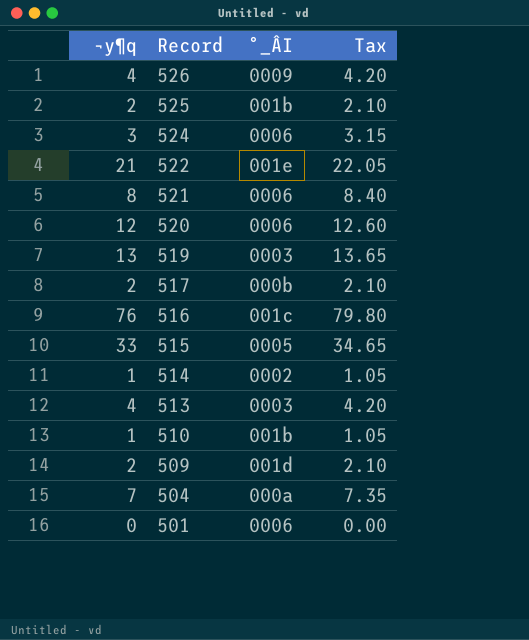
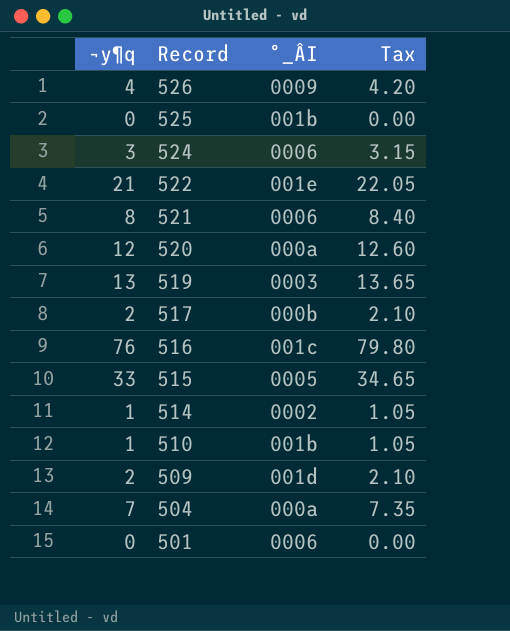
row 513: 4 | 0003 | 4.20 -> none
525 | ¬y¶q: 2 -> 0
525 | Tax: 2.10 -> 0.00
520 | °_ÂI: 0006 -> 000a

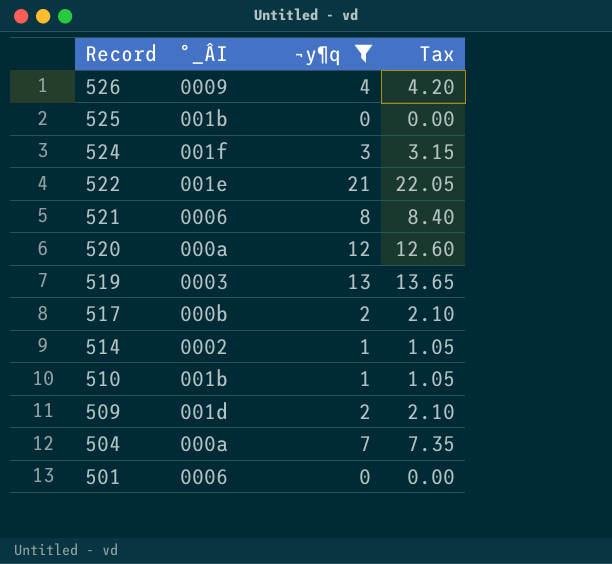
filter: none -> ¬y¶q <= 21
column ¬y¶q | position: 1 -> 3
524 | °_ÂI: 0006 -> 001f

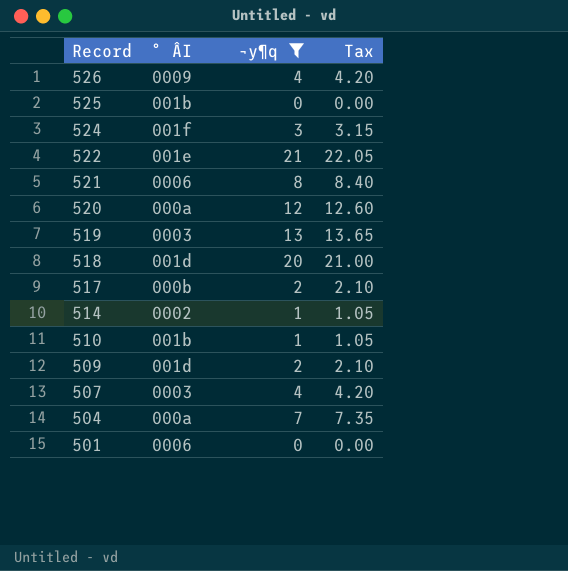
column name: °_ÂI -> ° ÂI
row 518: none -> 001d | 20 | 21.00
row 507: none -> 0003 | 4 | 4.20

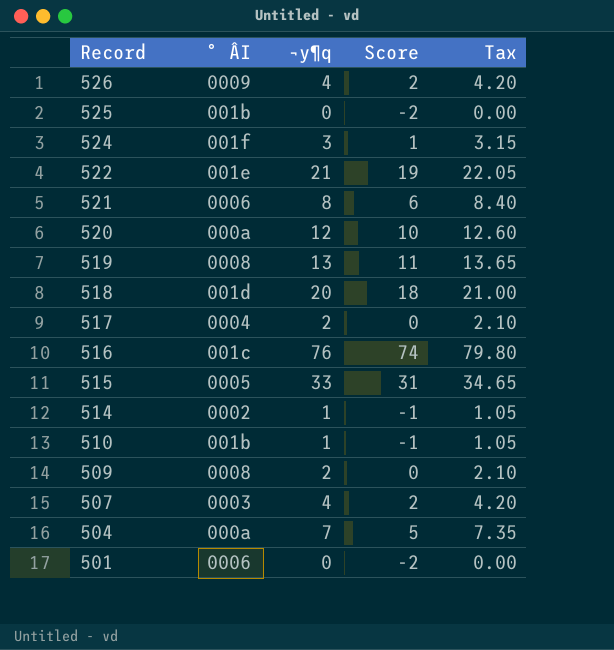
filter: ¬y¶q <= 21 -> none
column Score | formula: none -> [¬y¶q] - 2
519 | ° ÂI: 0003 -> 0008
517 | ° ÂI: 000b -> 0004
509 | ° ÂI: 001d -> 0008

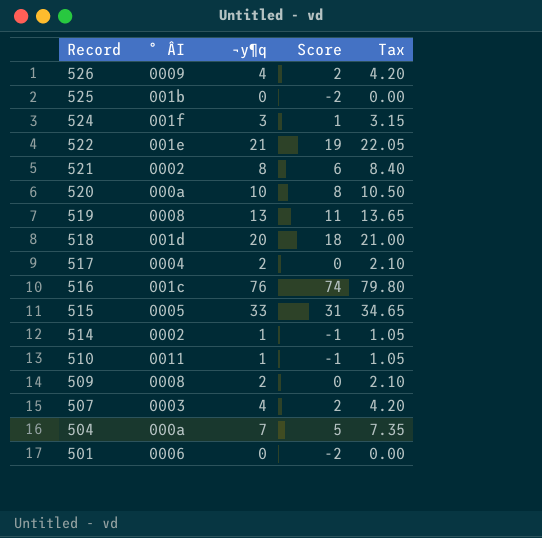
521 | ° ÂI: 0006 -> 0002
520 | ¬y¶q: 12 -> 10
520 | Score: 10 -> 8
520 | Tax: 12.60 -> 10.50
510 | ° ÂI: 001b -> 0011

